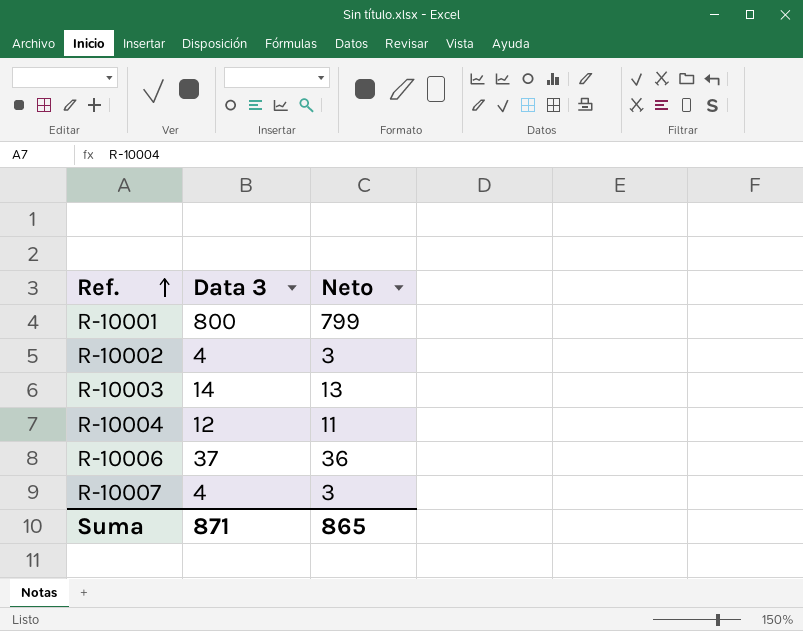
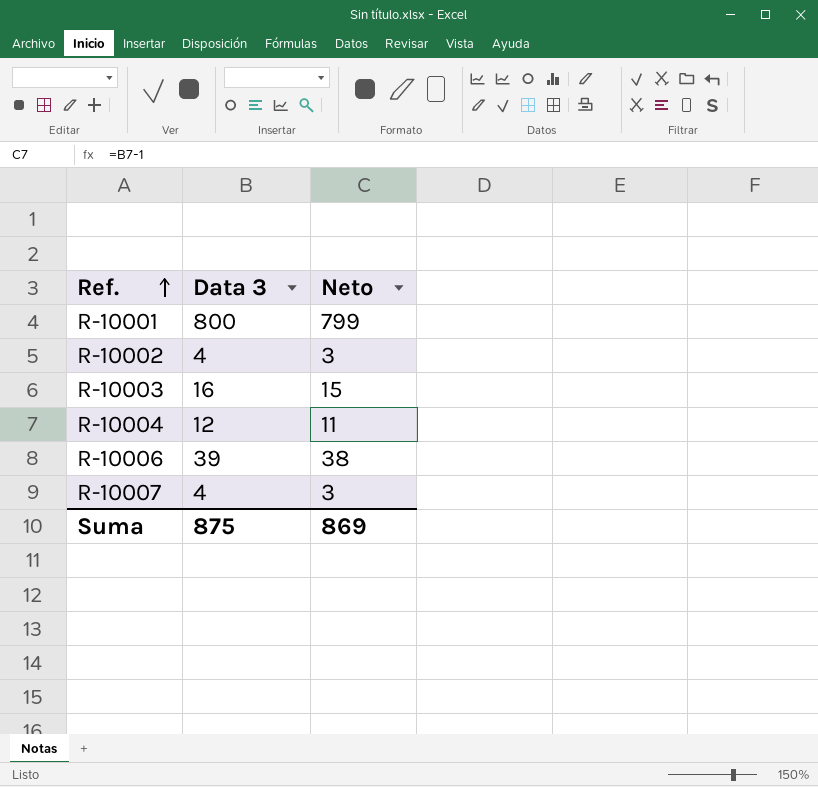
R-10003 | Data 3: 14 -> 16
R-10003 | Neto: 13 -> 15
R-10006 | Data 3: 37 -> 39
R-10006 | Neto: 36 -> 38
Suma | Data 3: 871 -> 875
Suma | Neto: 865 -> 869

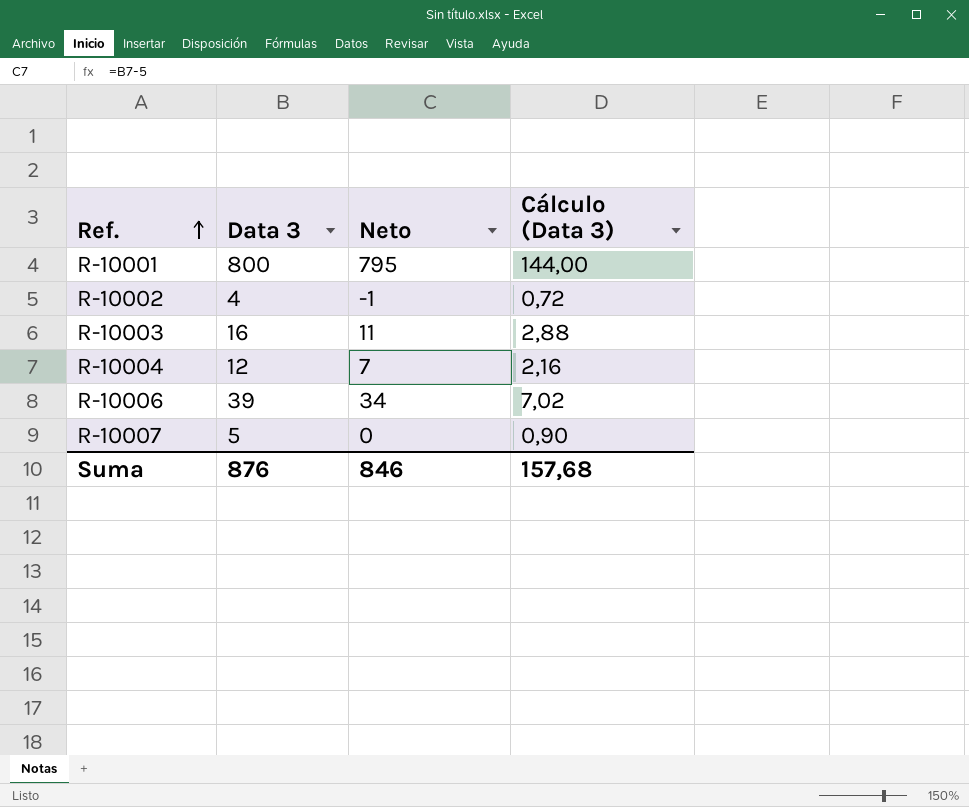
column Neto | formula: [Data 3] - 1 -> [Data 3] - 5
column Cálculo (Data 3) | formula: none -> [Data 3] * 0,18
R-10007 | Data 3: 4 -> 5
Suma | Data 3: 875 -> 876
Suma | Neto: 869 -> 846

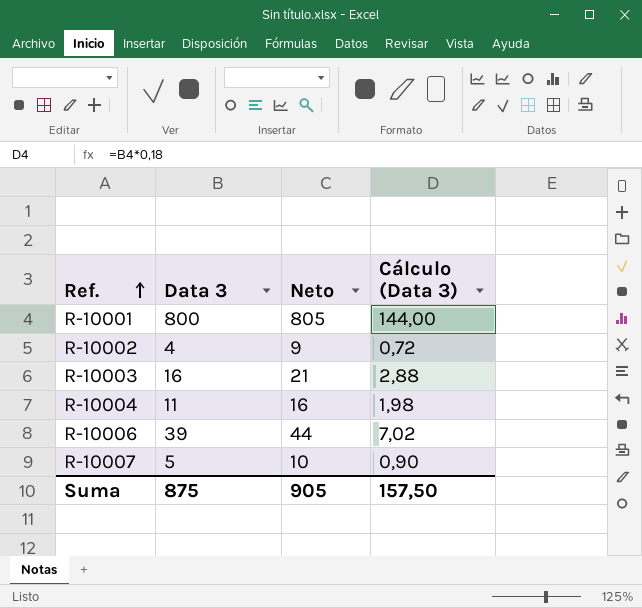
column Neto | formula: [Data 3] - 5 -> [Data 3] + 5
R-10004 | Data 3: 12 -> 11
R-10004 | Cálculo (Data 3): 2,16 -> 1,98
Suma | Data 3: 876 -> 875
Suma | Neto: 846 -> 905
Suma | Cálculo (Data 3): 157,68 -> 157,50

